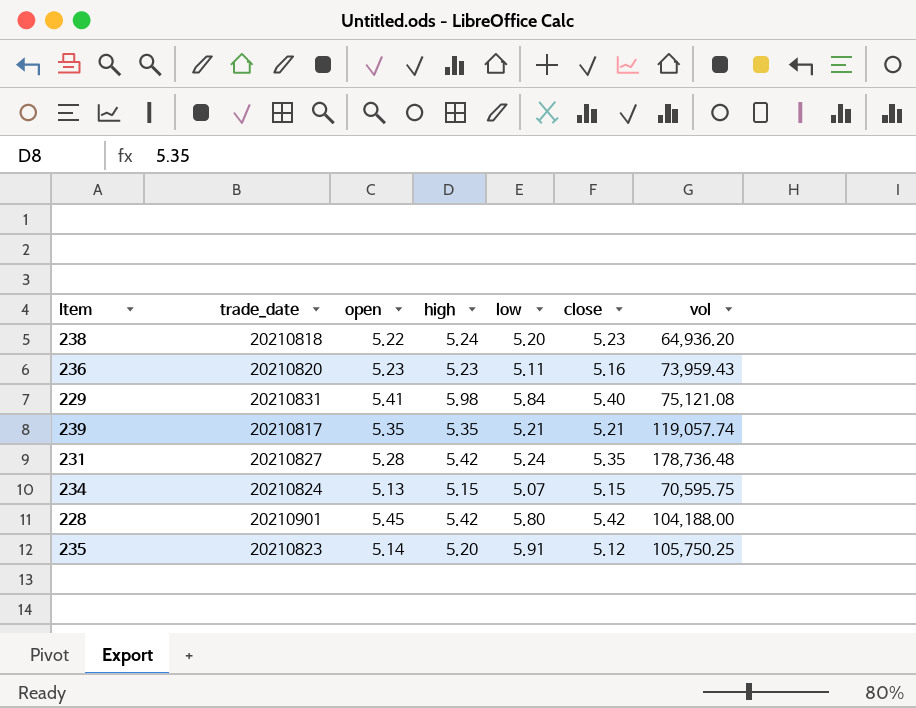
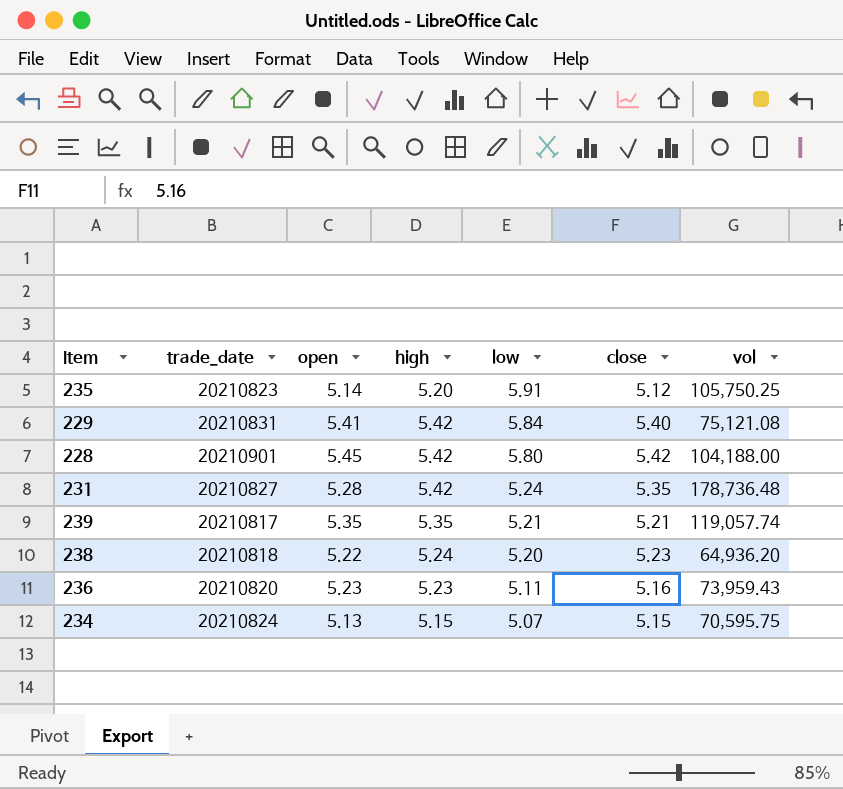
row order: none -> low descending
229 | high: 5.98 -> 5.42

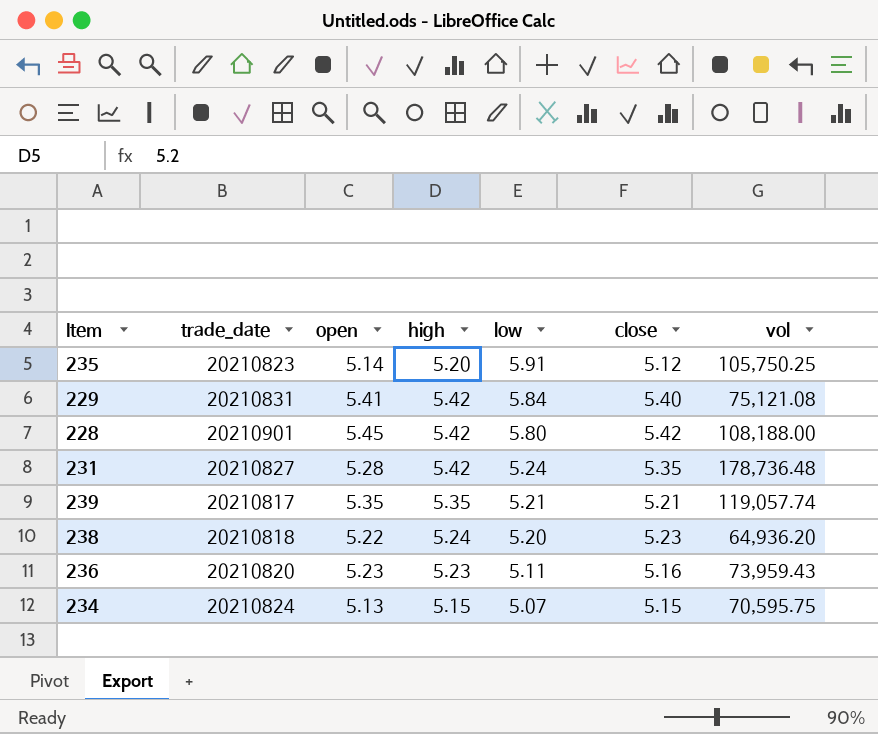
228 | vol: 104,188.00 -> 108,188.00

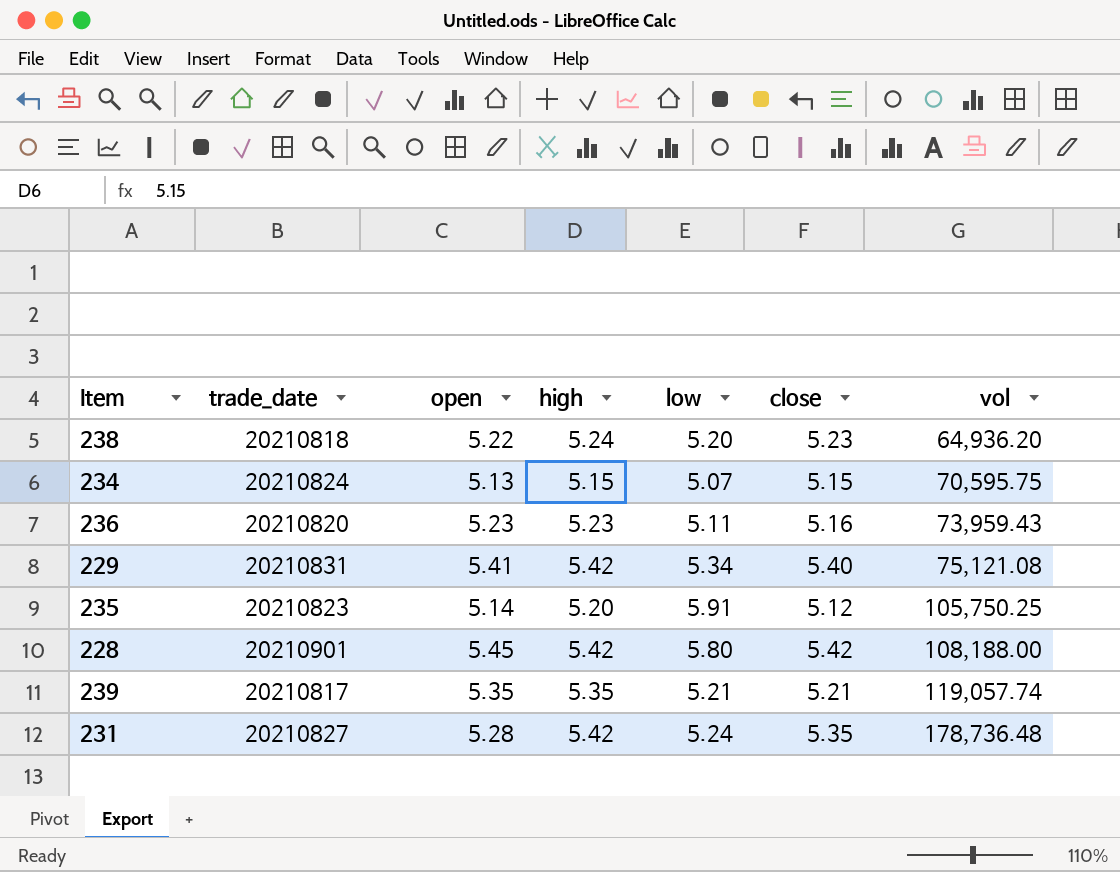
row order: low descending -> vol ascending
229 | low: 5.84 -> 5.34

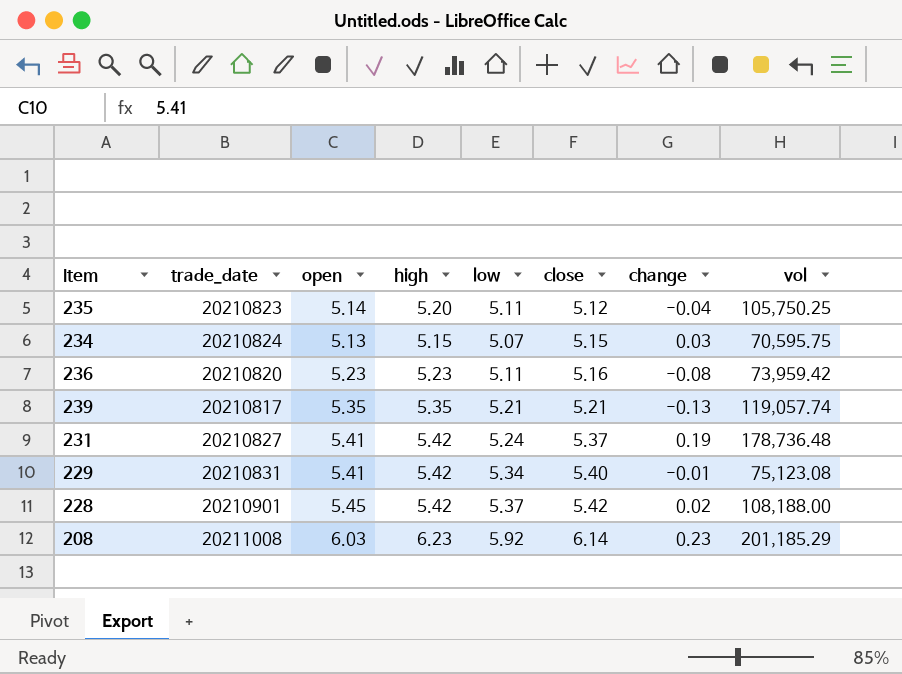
row order: vol ascending -> close ascending
column change | position: none -> 7
row 238: 20210818 | 5.22 | 5.24 | 5.20 | 5.23 | 64,936.20 -> none
235 | low: 5.91 -> 5.11
236 | vol: 73,959.43 -> 73,959.42
231 | open: 5.28 -> 5.41
231 | close: 5.35 -> 5.37
229 | vol: 75,121.08 -> 75,123.08
228 | low: 5.80 -> 5.37
row 208: none -> 20211008 | 6.03 | 6.23 | 5.92 | 6.14 | 0.23 | 201,185.29

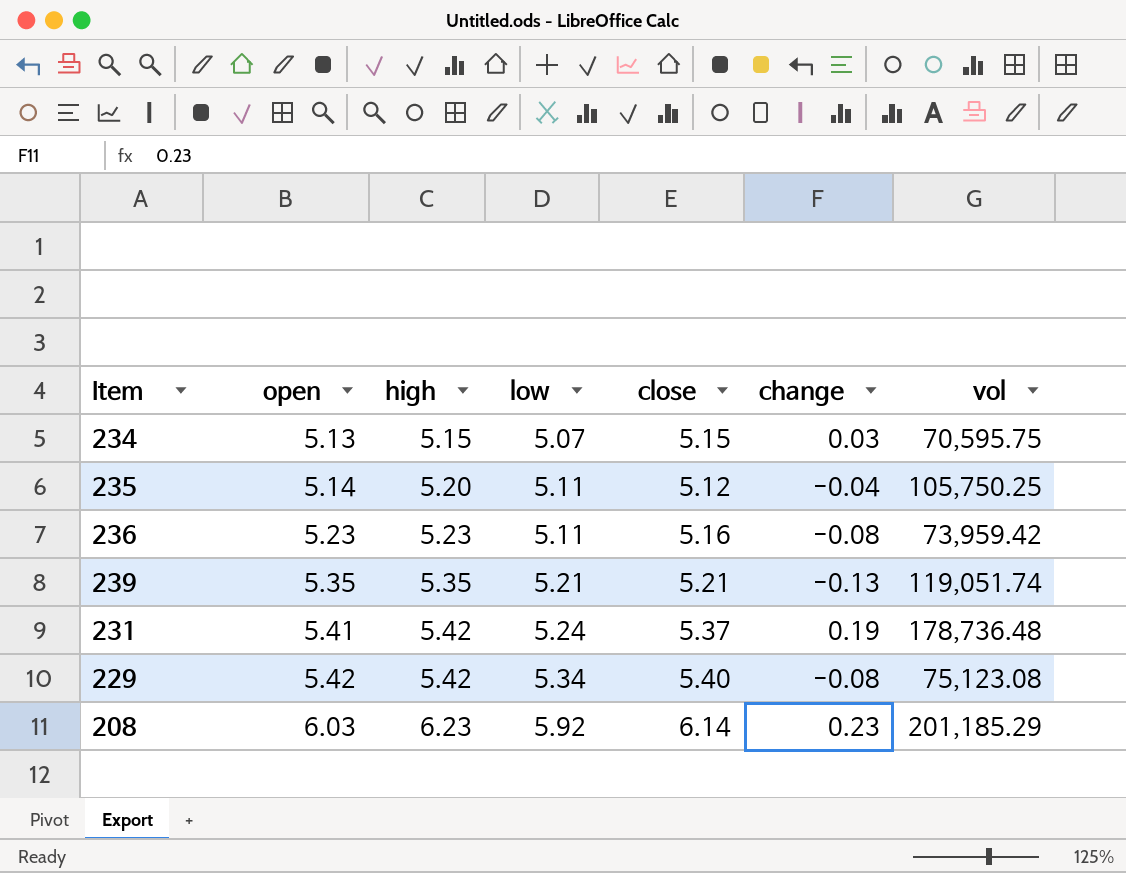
row order: close ascending -> open ascending
column trade_date | position: 2 -> none
row 228: 20210901 | 5.45 | 5.42 | 5.37 | 5.42 | 0.02 | 108,188.00 -> none
239 | vol: 119,057.74 -> 119,051.74
229 | open: 5.41 -> 5.42
229 | change: -0.01 -> -0.08

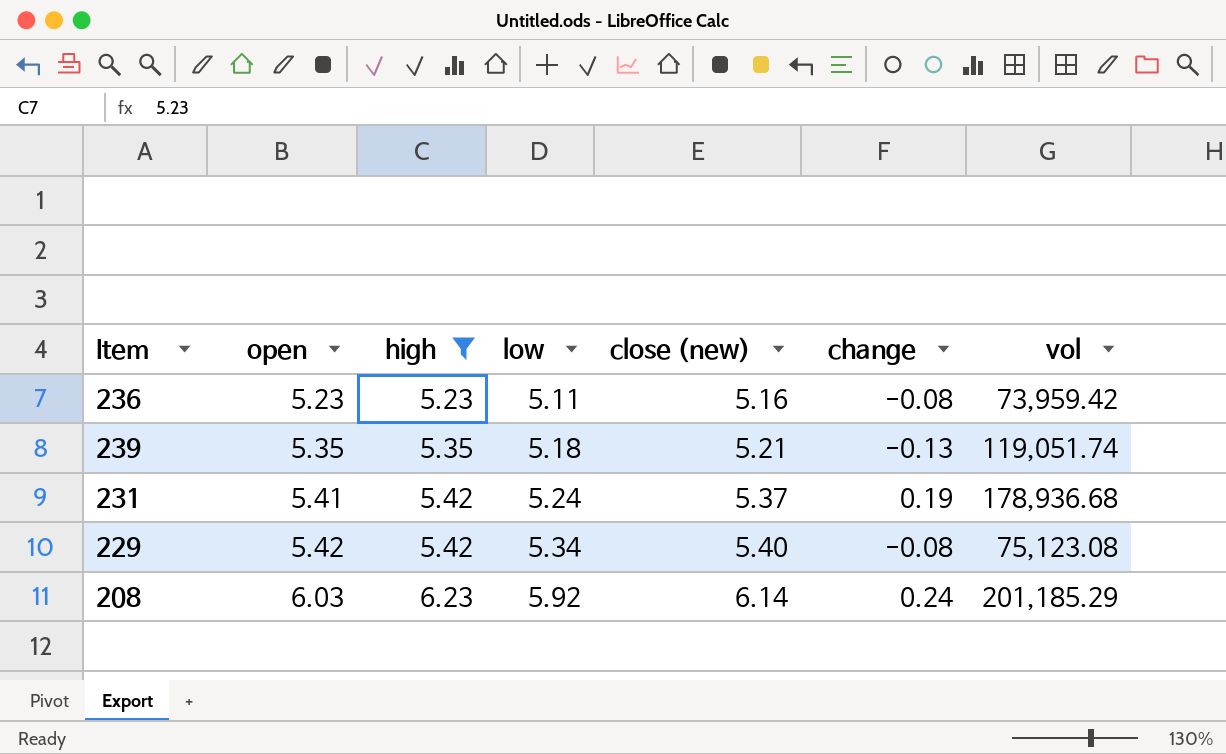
filter: none -> high >= 5.23
column name: close -> close (new)
239 | low: 5.21 -> 5.18
231 | vol: 178,736.48 -> 178,936.68
208 | change: 0.23 -> 0.24

